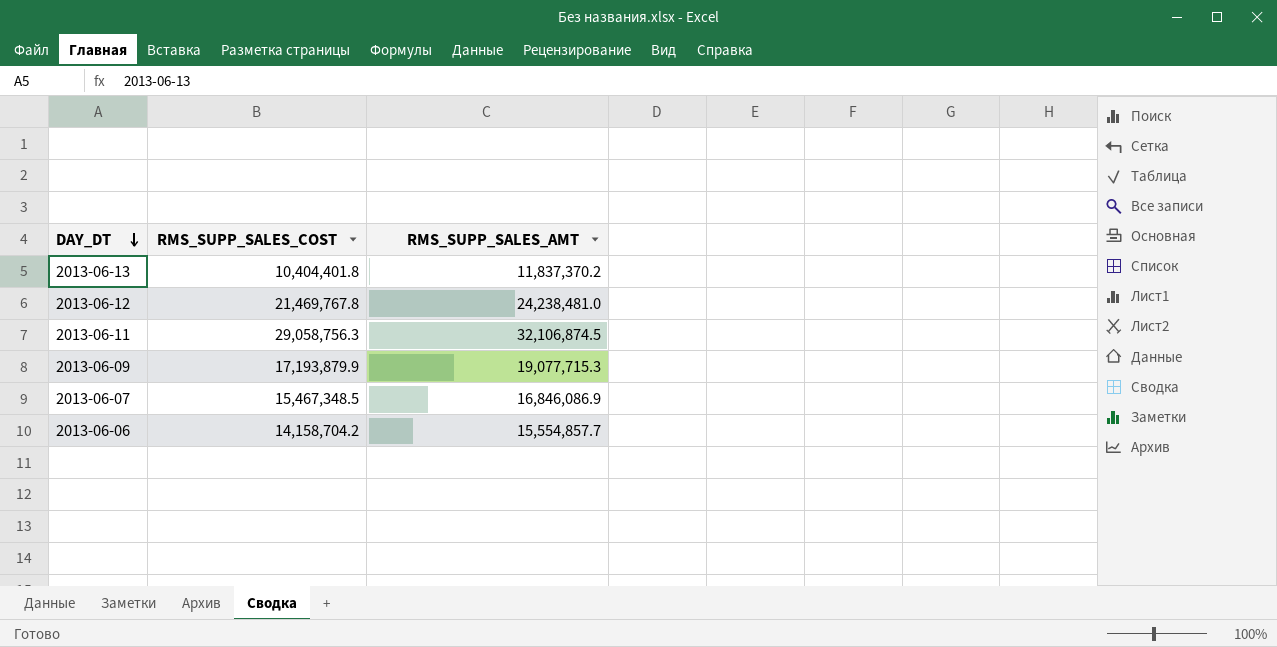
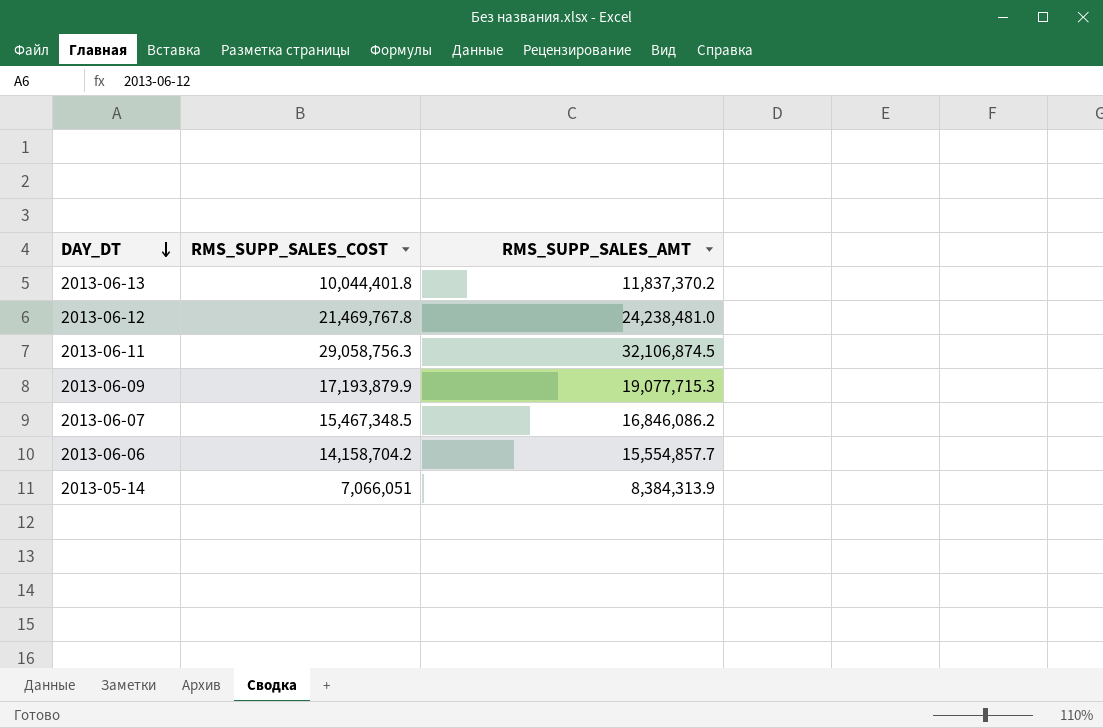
2013-06-13 | RMS_SUPP_SALES_COST: 10,404,401.8 -> 10,044,401.8
2013-06-07 | RMS_SUPP_SALES_AMT: 16,846,086.9 -> 16,846,086.2
row 2013-05-14: none -> 7,066,051 | 8,384,313.9

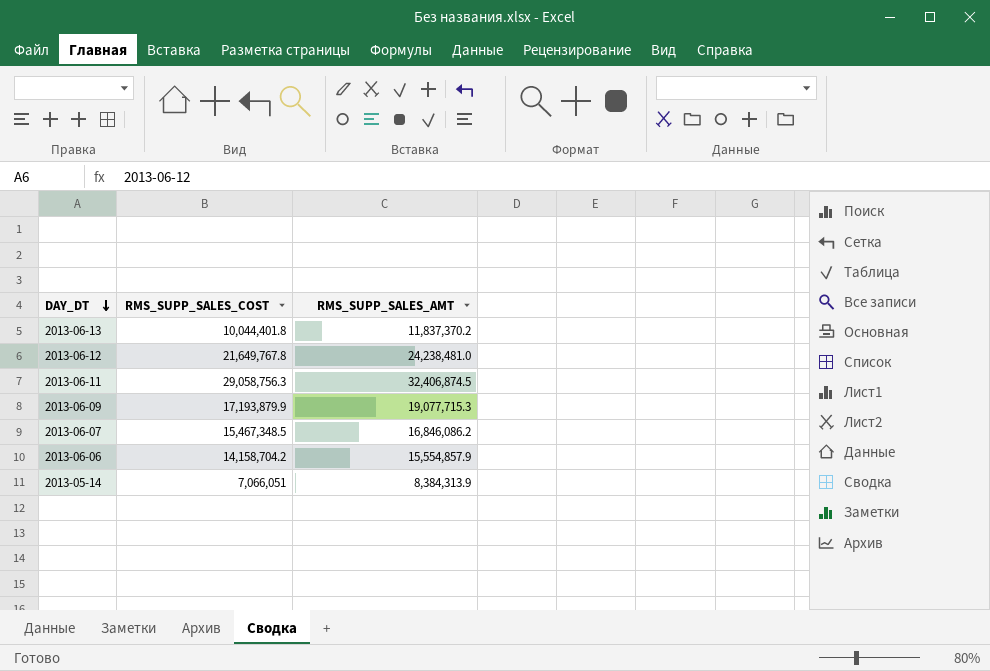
2013-06-12 | RMS_SUPP_SALES_COST: 21,469,767.8 -> 21,649,767.8
2013-06-11 | RMS_SUPP_SALES_AMT: 32,106,874.5 -> 32,406,874.5
2013-06-06 | RMS_SUPP_SALES_AMT: 15,554,857.7 -> 15,554,857.9

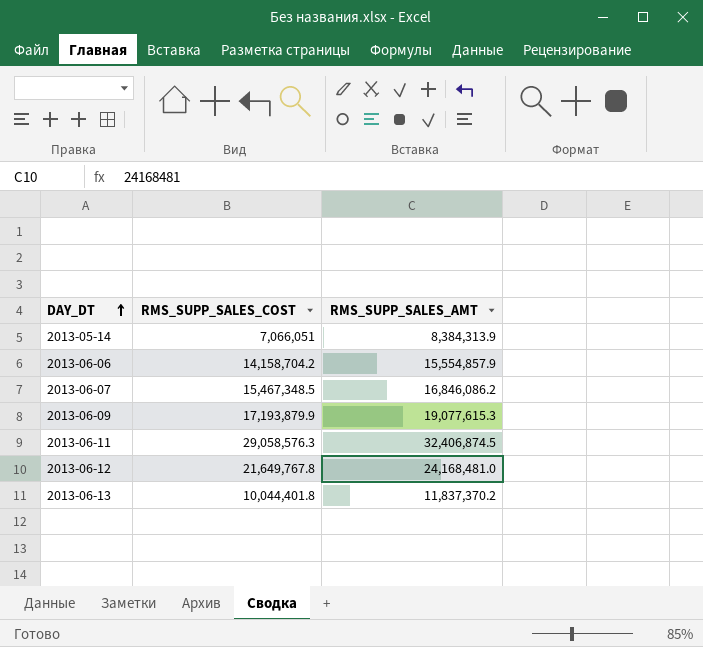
row order: DAY_DT descending -> DAY_DT ascending
2013-06-09 | RMS_SUPP_SALES_AMT: 19,077,715.3 -> 19,077,615.3
2013-06-11 | RMS_SUPP_SALES_COST: 29,058,756.3 -> 29,058,576.3
2013-06-12 | RMS_SUPP_SALES_AMT: 24,238,481.0 -> 24,168,481.0

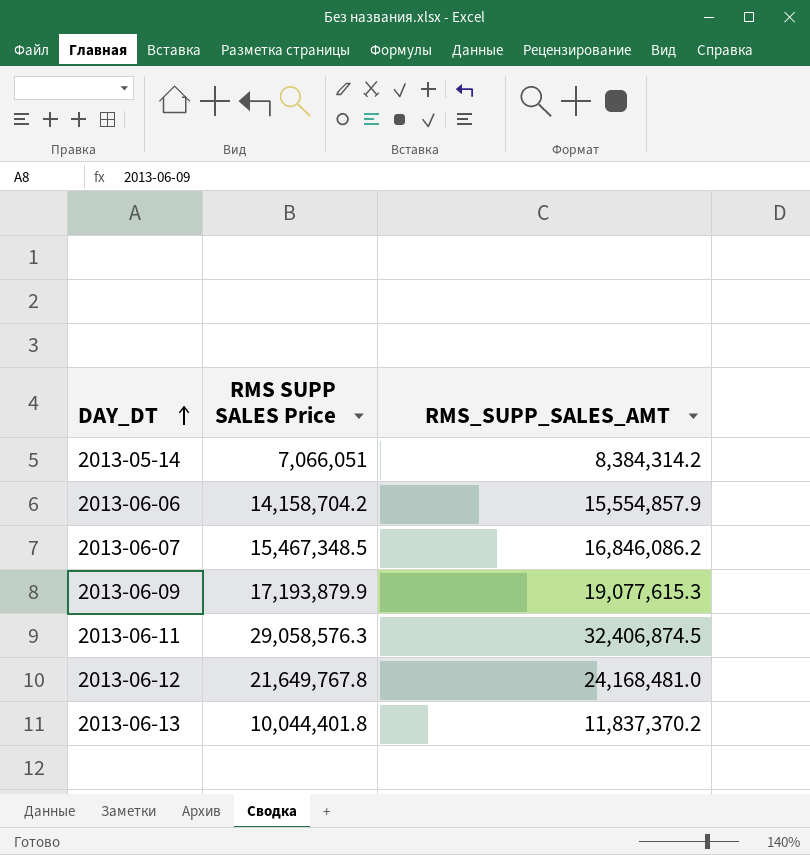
column name: RMS_SUPP_SALES_COST -> RMS SUPP SALES Price
2013-05-14 | RMS_SUPP_SALES_AMT: 8,384,313.9 -> 8,384,314.2

